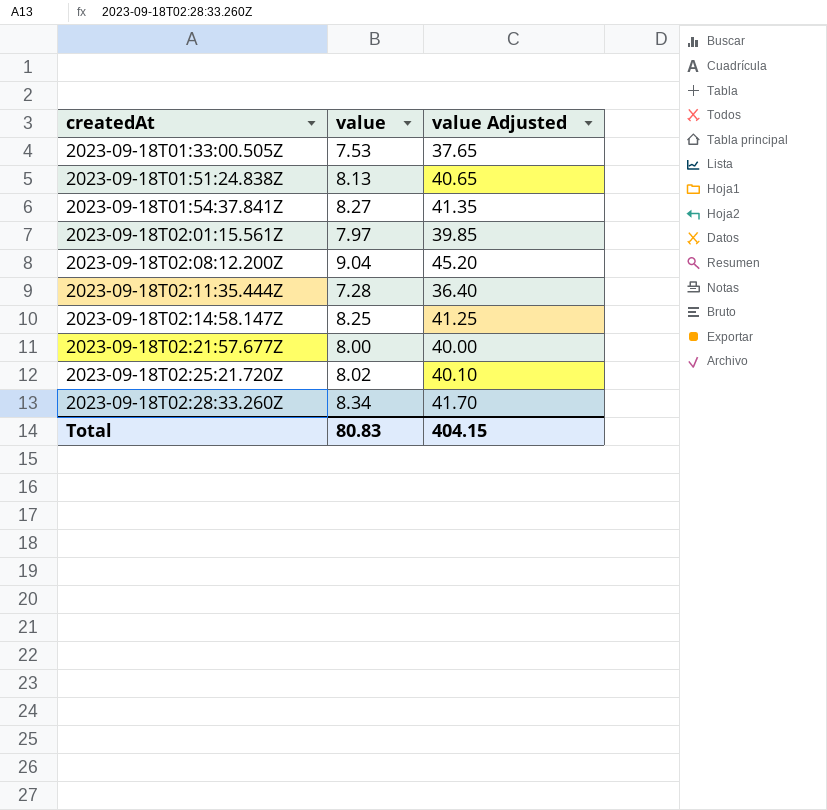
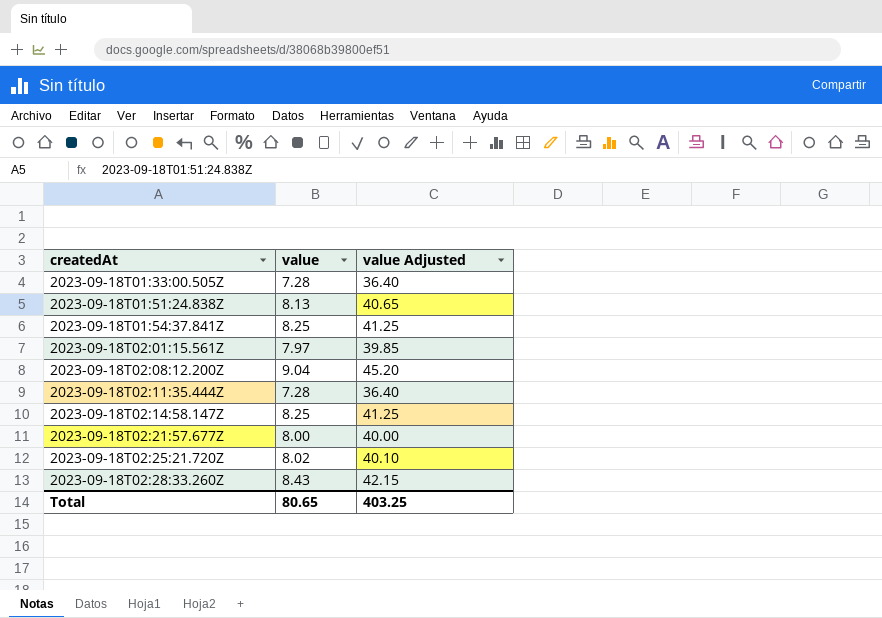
2023-09-18T01:33:00.505Z | value: 7.53 -> 7.28
2023-09-18T01:33:00.505Z | value Adjusted: 37.65 -> 36.40
2023-09-18T01:54:37.841Z | value: 8.27 -> 8.25
2023-09-18T01:54:37.841Z | value Adjusted: 41.35 -> 41.25
2023-09-18T02:28:33.260Z | value: 8.34 -> 8.43
2023-09-18T02:28:33.260Z | value Adjusted: 41.70 -> 42.15
Total | value: 80.83 -> 80.65
Total | value Adjusted: 404.15 -> 403.25

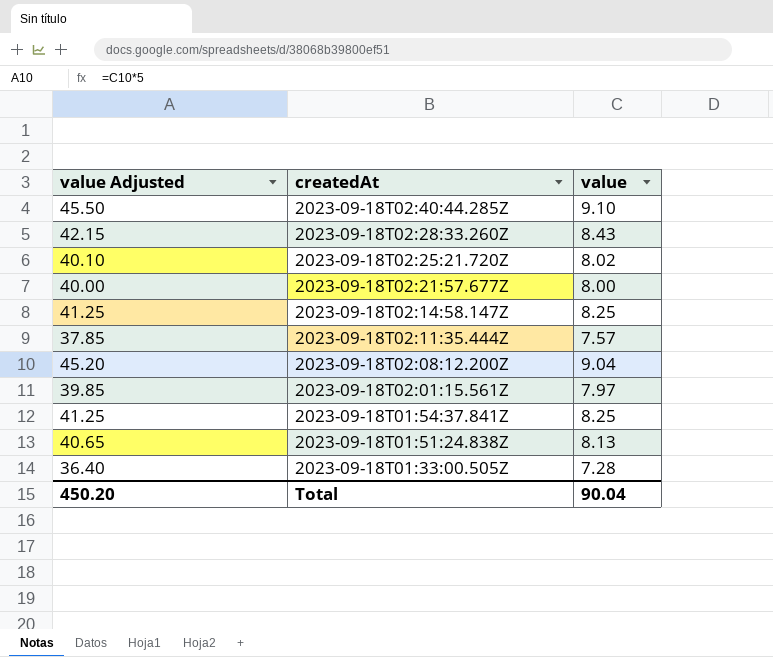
row order: createdAt ascending -> createdAt descending
column value Adjusted | position: 3 -> 1
row 2023-09-18T02:40:44.285Z: none -> 45.50 | 9.10
2023-09-18T02:11:35.444Z | value Adjusted: 36.40 -> 37.85
2023-09-18T02:11:35.444Z | value: 7.28 -> 7.57
Total | value Adjusted: 403.25 -> 450.20
Total | value: 80.65 -> 90.04

